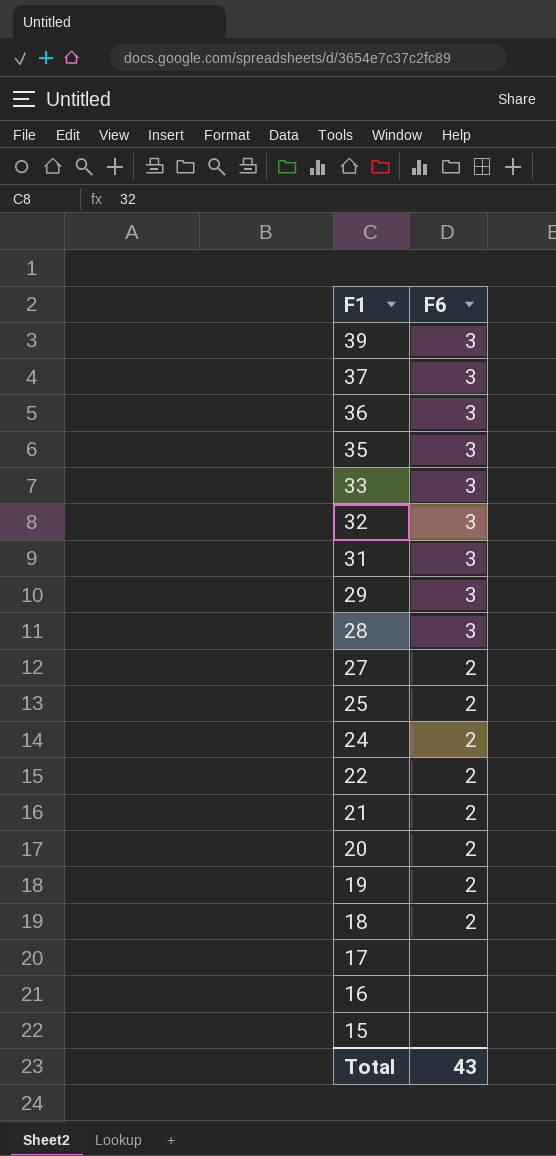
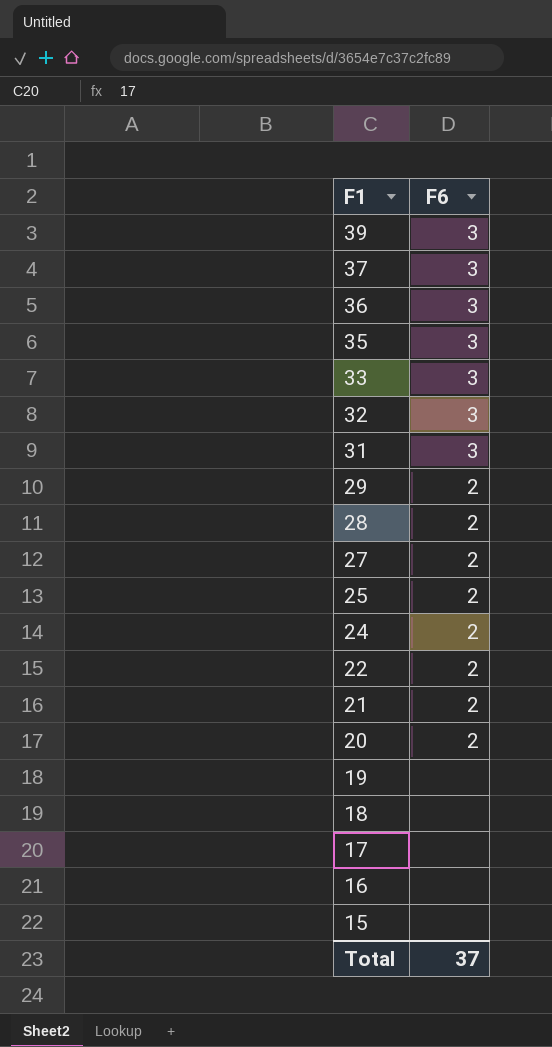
29 | F6: 3 -> 2
28 | F6: 3 -> 2
19 | F6: 2 -> none
18 | F6: 2 -> none
Total | F6: 43 -> 37

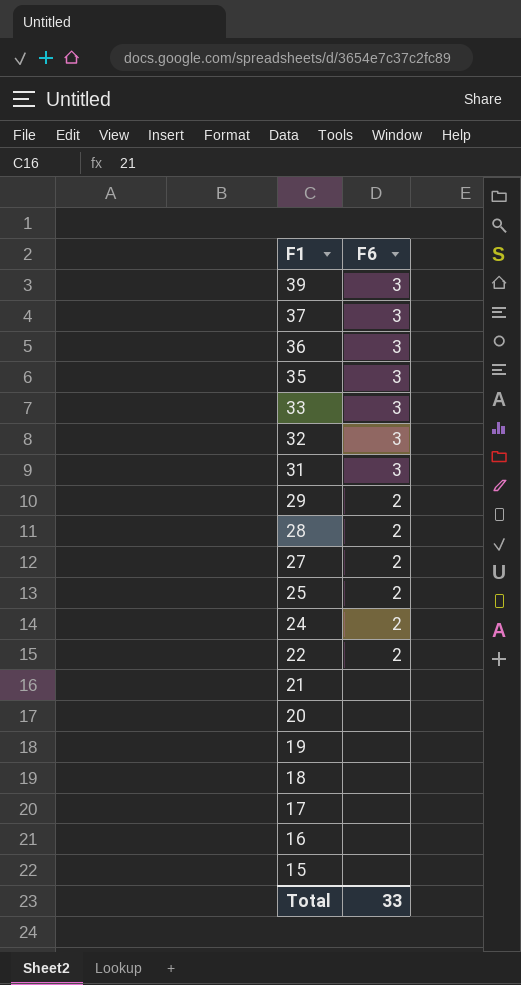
21 | F6: 2 -> none
20 | F6: 2 -> none
Total | F6: 37 -> 33

